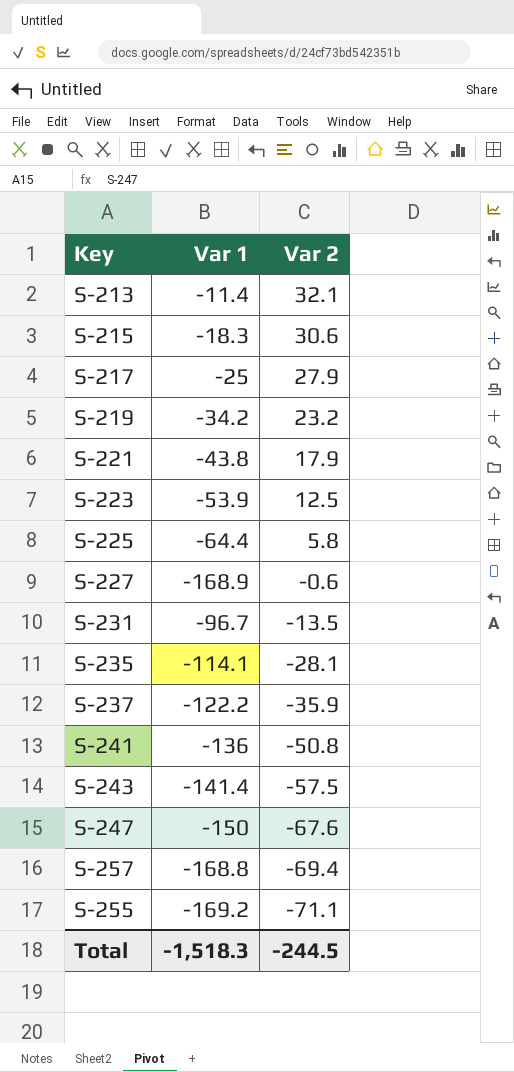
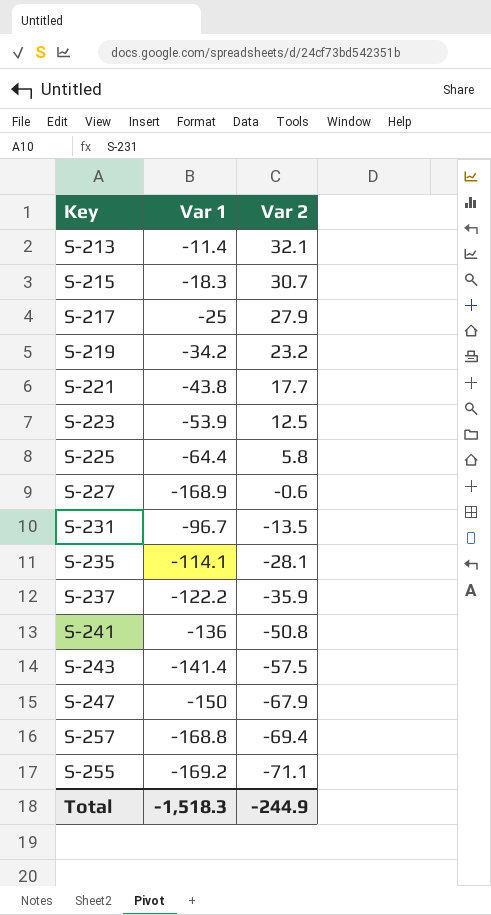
S-215 | Var 2: 30.6 -> 30.7
S-221 | Var 2: 17.9 -> 17.7
S-247 | Var 2: -67.6 -> -67.9
Total | Var 2: -244.5 -> -244.9

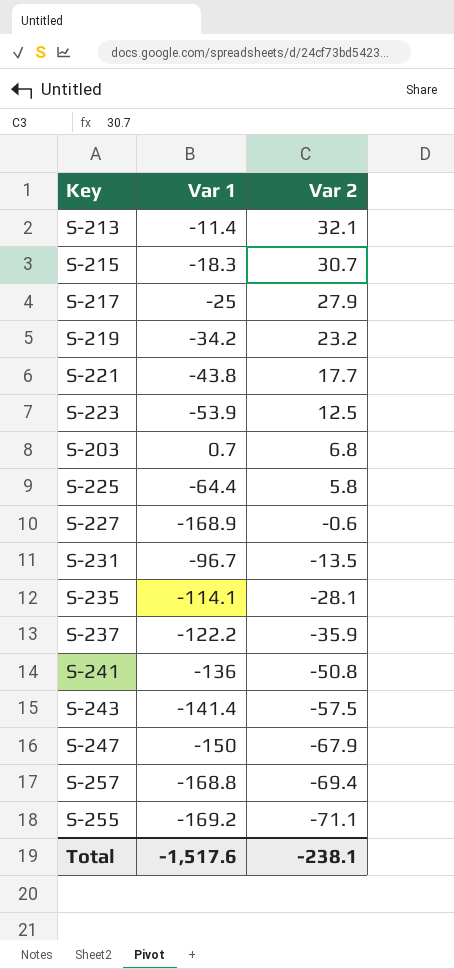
row S-203: none -> 0.7 | 6.8
Total | Var 1: -1,518.3 -> -1,517.6
Total | Var 2: -244.9 -> -238.1

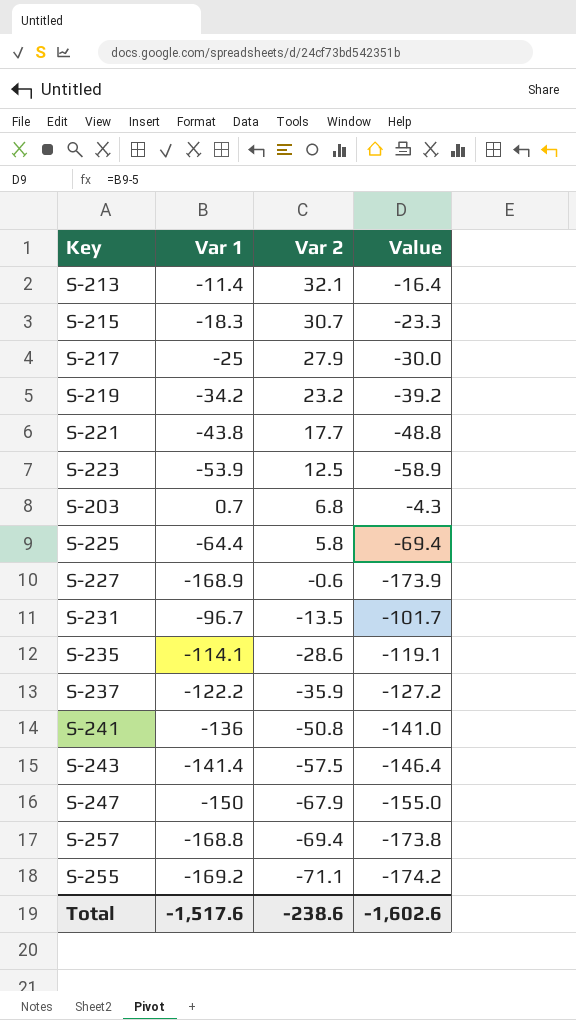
column Value | formula: none -> [Var 1] - 5
S-235 | Var 2: -28.1 -> -28.6
Total | Var 2: -238.1 -> -238.6

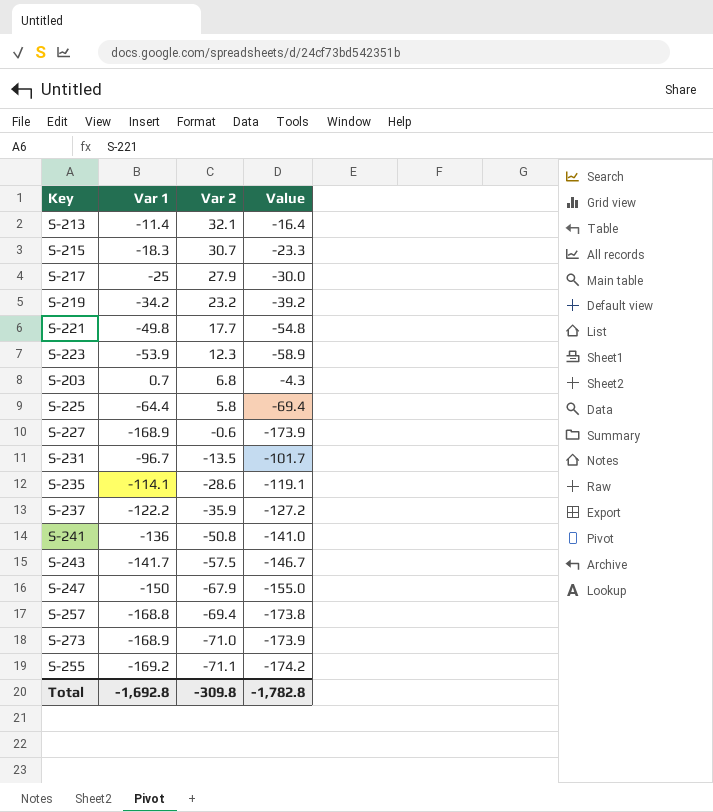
S-221 | Var 1: -43.8 -> -49.8
S-221 | Value: -48.8 -> -54.8
S-223 | Var 2: 12.5 -> 12.3
S-243 | Var 1: -141.4 -> -141.7
S-243 | Value: -146.4 -> -146.7
row S-273: none -> -168.9 | -71.0 | -173.9
Total | Var 1: -1,517.6 -> -1,692.8
Total | Var 2: -238.6 -> -309.8
Total | Value: -1,602.6 -> -1,782.8

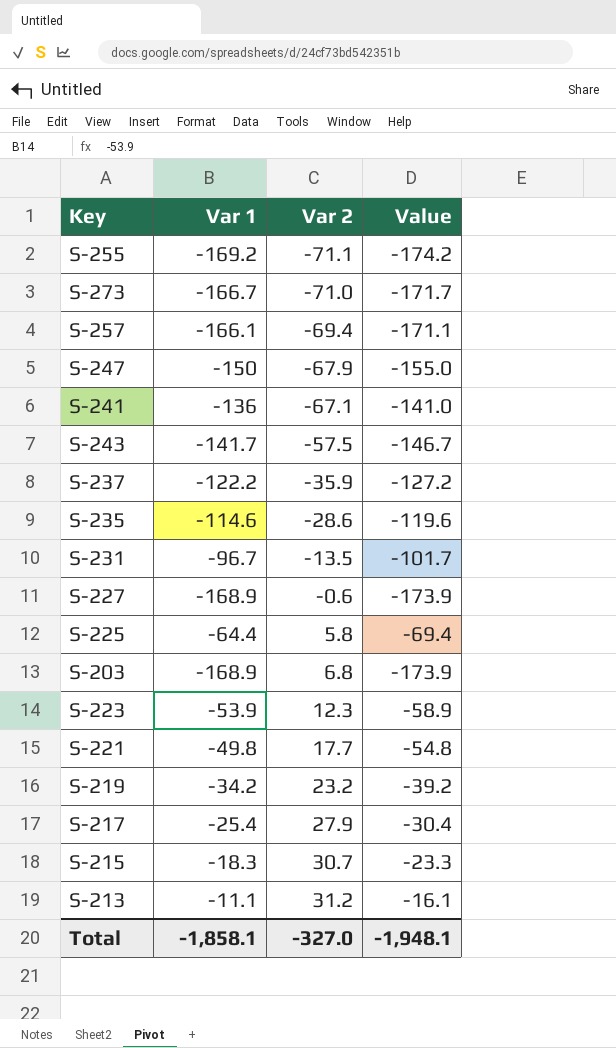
row order: Var 2 descending -> Var 2 ascending
S-273 | Var 1: -168.9 -> -166.7
S-273 | Value: -173.9 -> -171.7
S-257 | Var 1: -168.8 -> -166.1
S-257 | Value: -173.8 -> -171.1
S-241 | Var 2: -50.8 -> -67.1
S-235 | Var 1: -114.1 -> -114.6
S-235 | Value: -119.1 -> -119.6
S-203 | Var 1: 0.7 -> -168.9
S-203 | Value: -4.3 -> -173.9
S-217 | Var 1: -25 -> -25.4
S-217 | Value: -30.0 -> -30.4
S-213 | Var 1: -11.4 -> -11.1
S-213 | Var 2: 32.1 -> 31.2
S-213 | Value: -16.4 -> -16.1
Total | Var 1: -1,692.8 -> -1,858.1
Total | Var 2: -309.8 -> -327.0
Total | Value: -1,782.8 -> -1,948.1

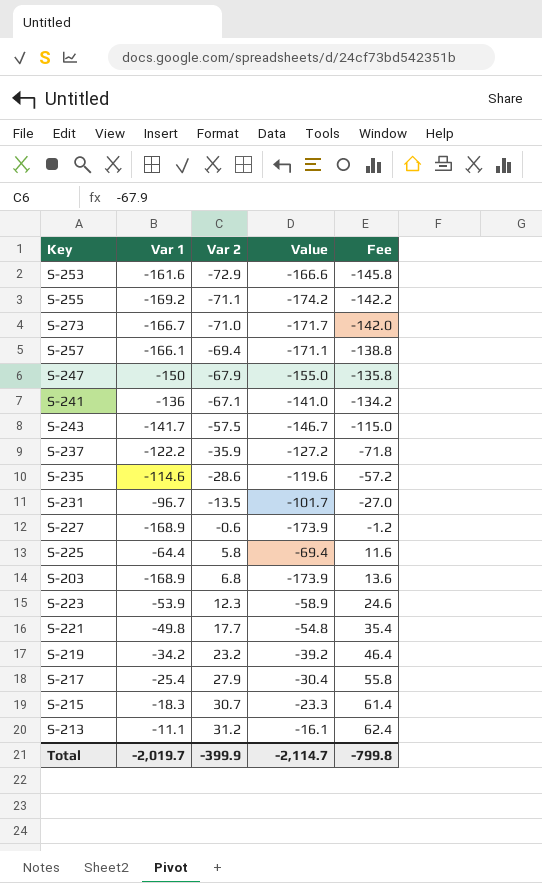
column Fee | formula: none -> [Var 2] * 2
row S-253: none -> -161.6 | -72.9 | -166.6 | -145.8
Total | Var 1: -1,858.1 -> -2,019.7
Total | Var 2: -327.0 -> -399.9
Total | Value: -1,948.1 -> -2,114.7

